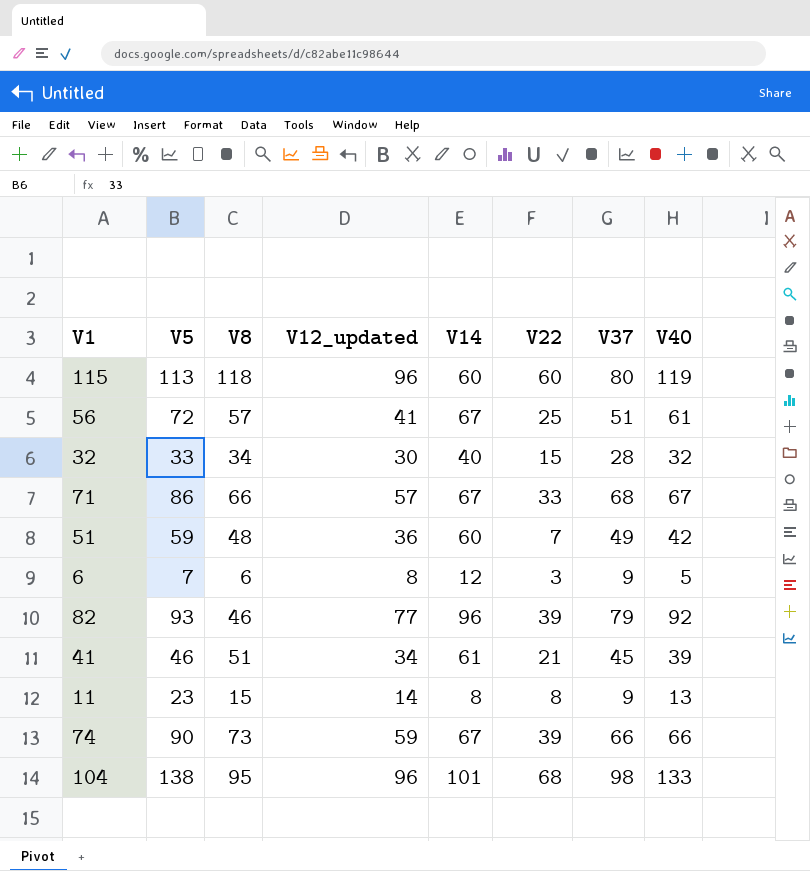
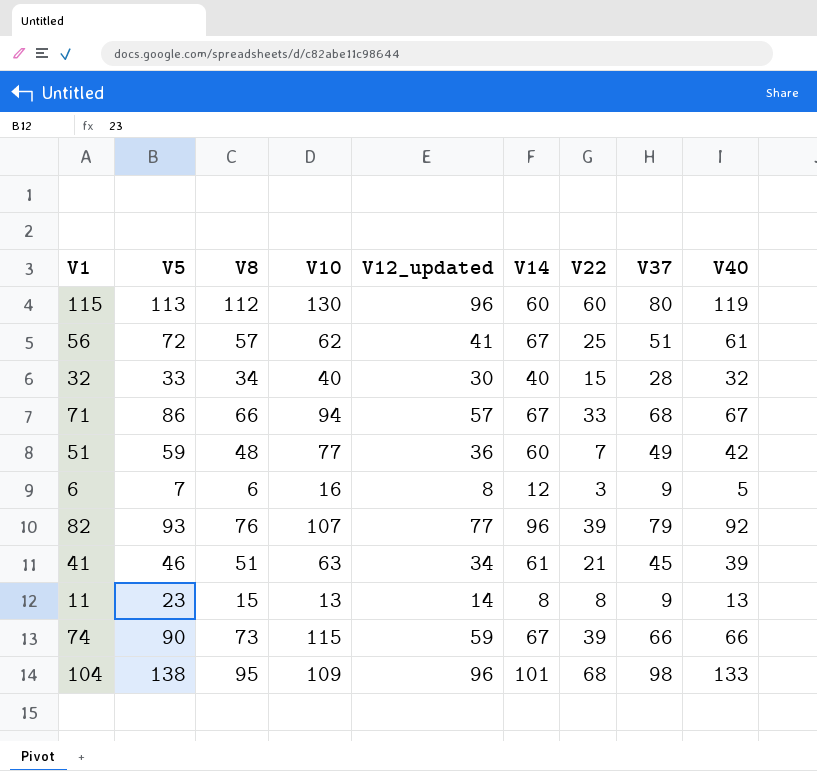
column V10 | position: none -> 4
115 | V8: 118 -> 112
82 | V8: 46 -> 76

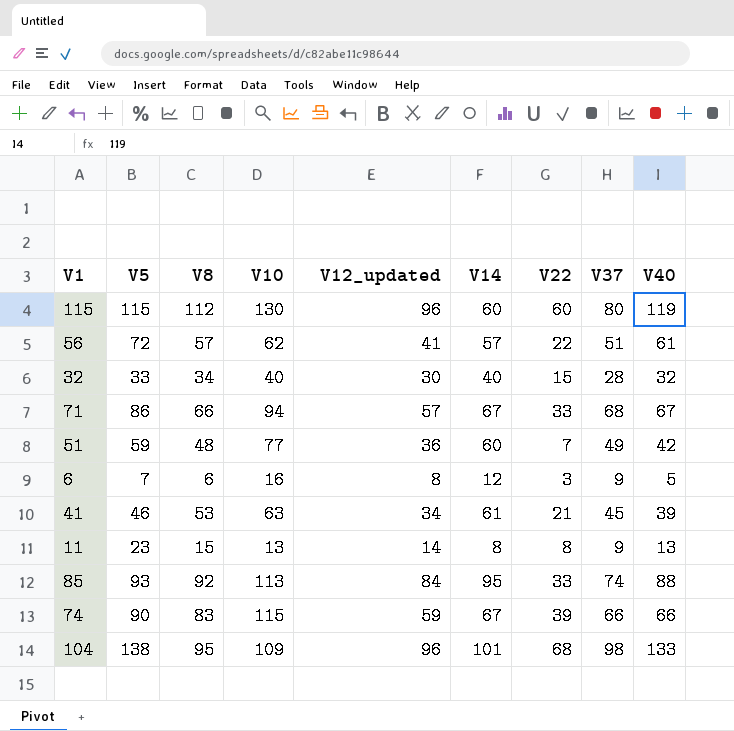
row 82: 93 | 76 | 107 | 77 | 96 | 39 | 79 | 92 -> none
115 | V5: 113 -> 115
56 | V14: 67 -> 57
56 | V22: 25 -> 22
41 | V8: 51 -> 53
row 85: none -> 93 | 92 | 113 | 84 | 95 | 33 | 74 | 88
74 | V8: 73 -> 83

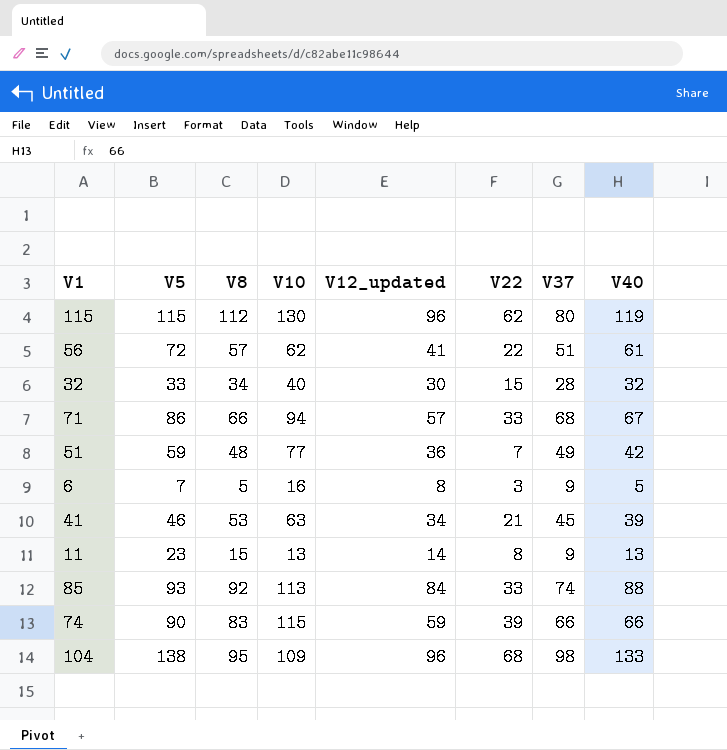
column V14 | position: 6 -> none
115 | V22: 60 -> 62
6 | V8: 6 -> 5

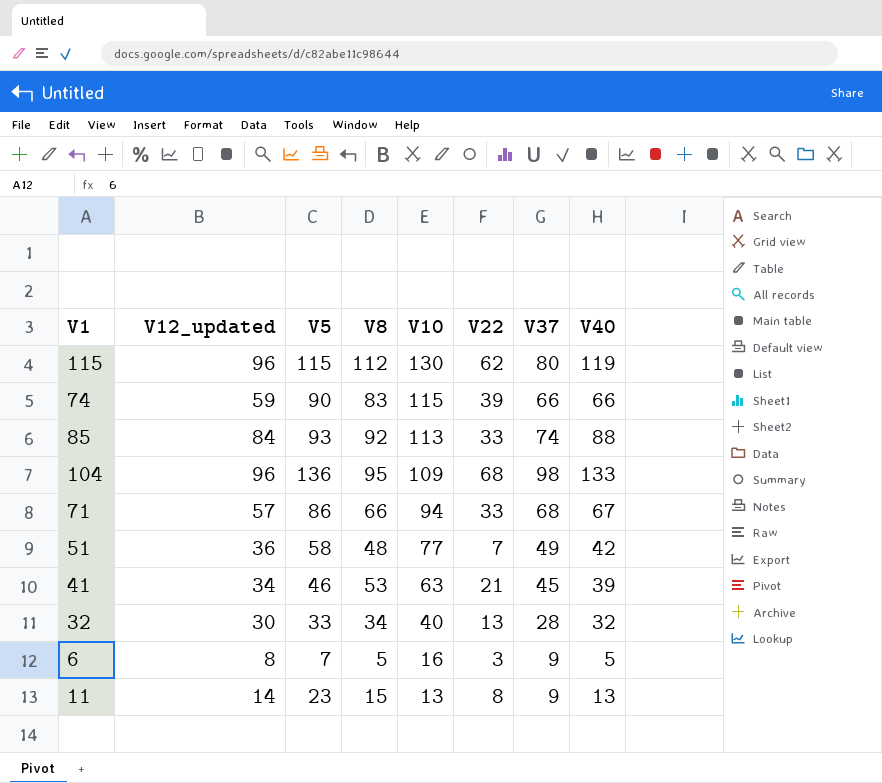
row order: none -> V10 descending
column V12_updated | position: 5 -> 2
row 56: 72 | 57 | 62 | 41 | 22 | 51 | 61 -> none
104 | V5: 138 -> 136
51 | V5: 59 -> 58
32 | V22: 15 -> 13

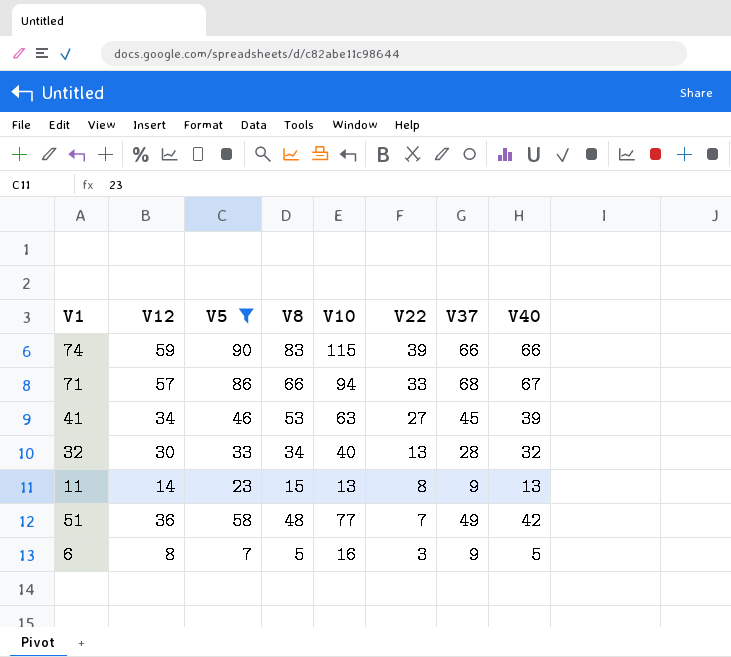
filter: none -> V5 <= 90
row order: V10 descending -> V22 descending
column name: V12_updated -> V12
41 | V22: 21 -> 27

